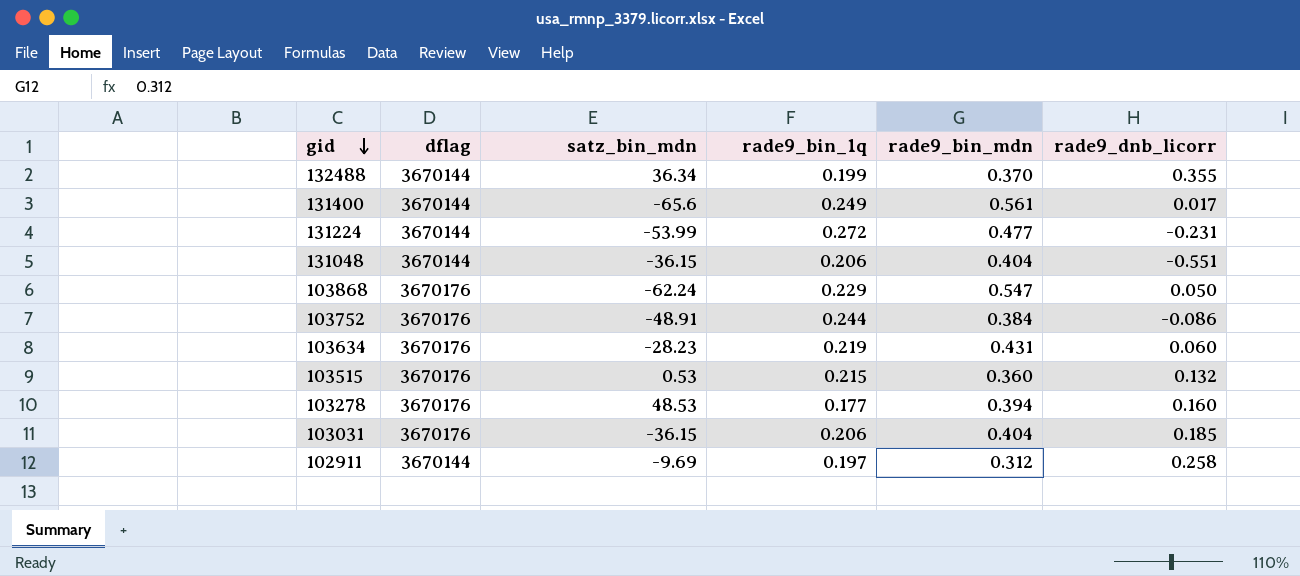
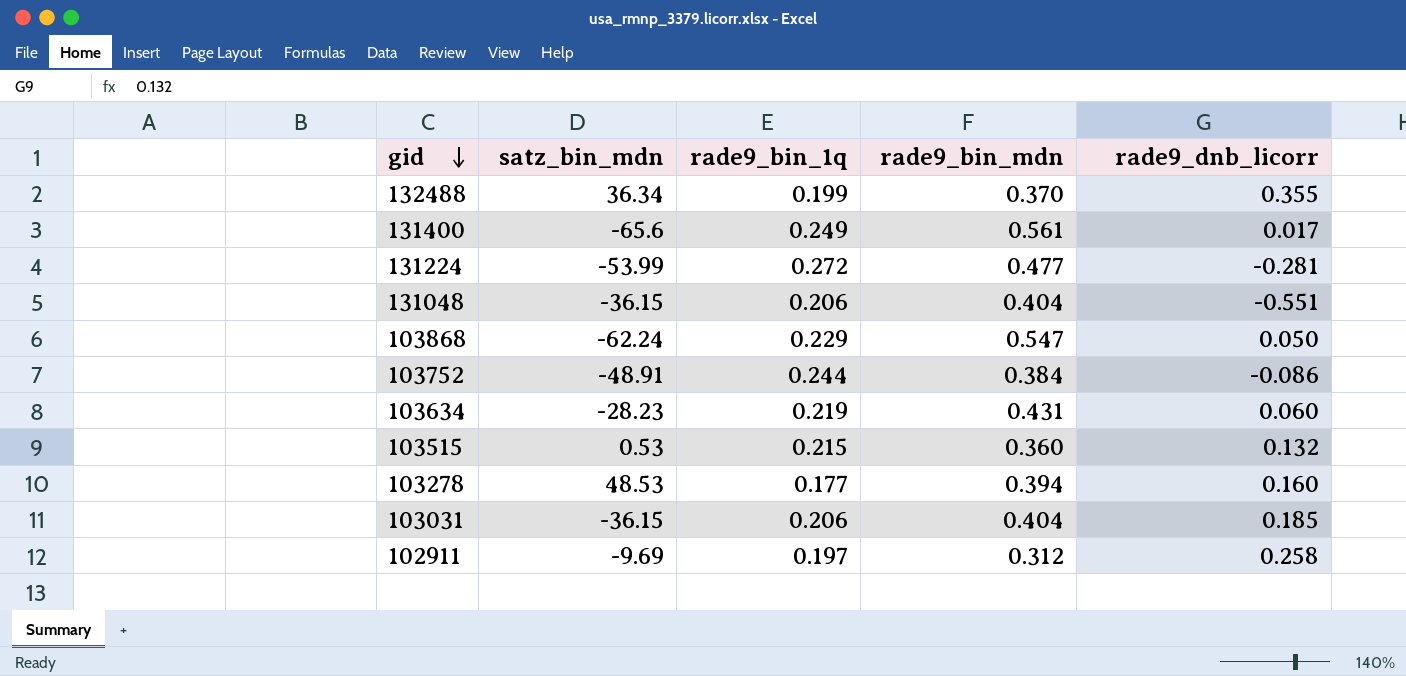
column dflag | position: 2 -> none
131224 | rade9_dnb_licorr: -0.231 -> -0.281

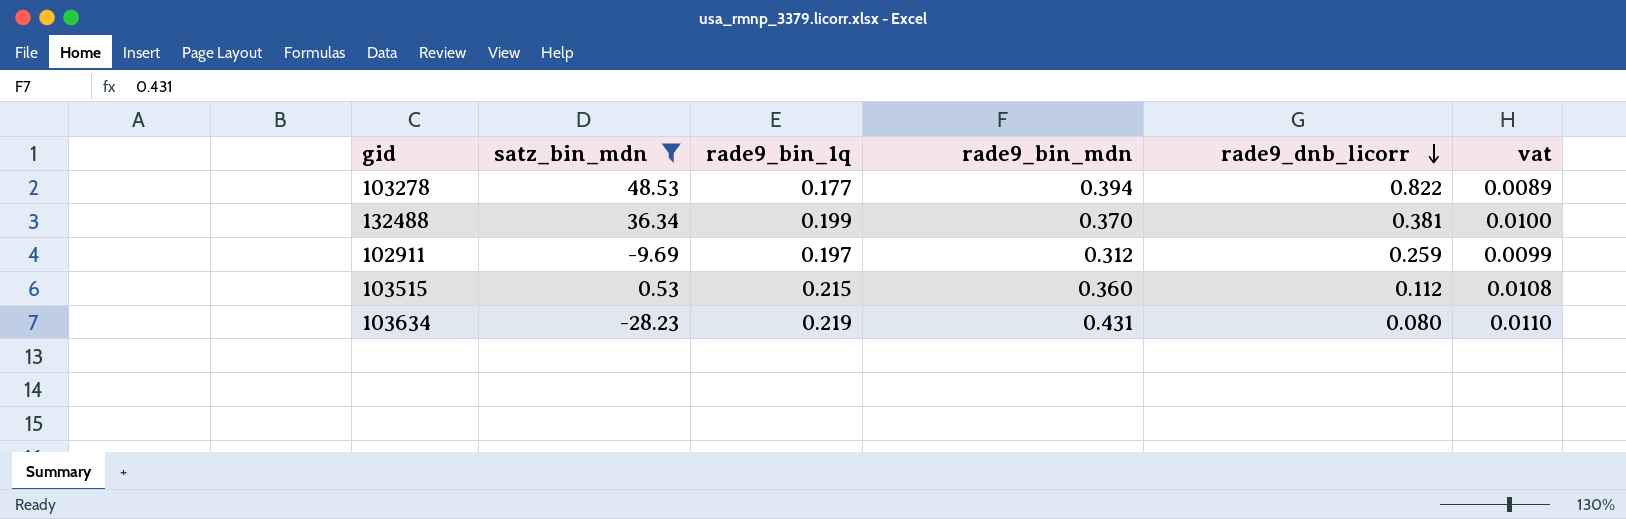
filter: none -> satz_bin_mdn >= -28.23
row order: gid descending -> rade9_dnb_licorr descending
column vat | formula: none -> [rade9_bin_1q] * 0.05
103278 | rade9_dnb_licorr: 0.160 -> 0.822
132488 | rade9_dnb_licorr: 0.355 -> 0.381
102911 | rade9_dnb_licorr: 0.258 -> 0.259
103515 | rade9_dnb_licorr: 0.132 -> 0.112
103634 | rade9_dnb_licorr: 0.060 -> 0.080

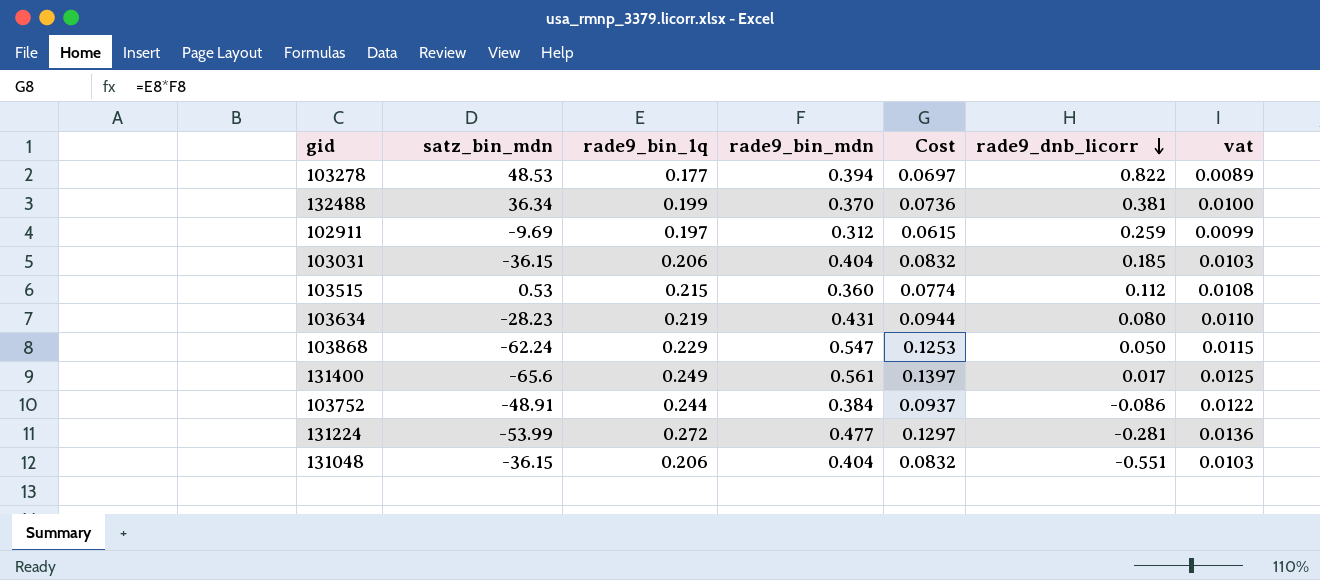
filter: satz_bin_mdn >= -28.23 -> none
column Cost | formula: none -> [rade9_bin_1q] * [rade9_bin_mdn]

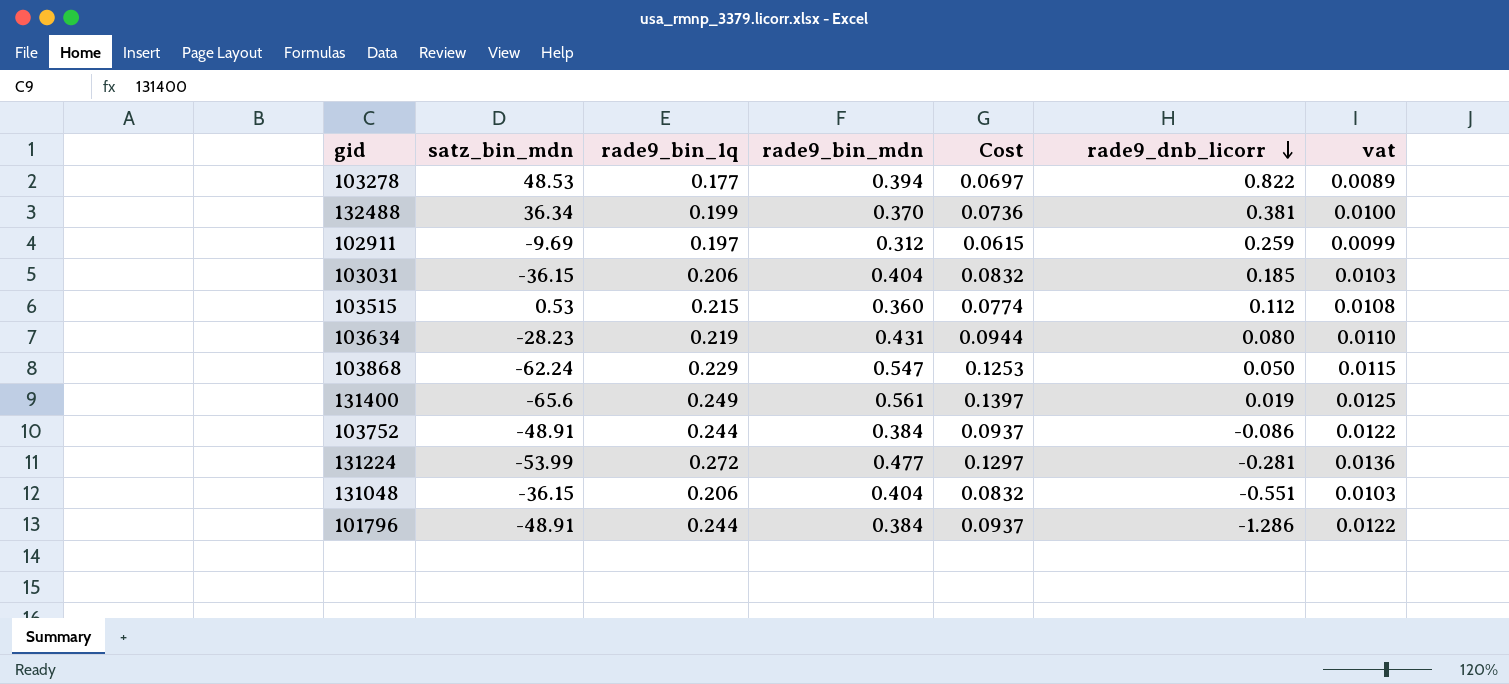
131400 | rade9_dnb_licorr: 0.017 -> 0.019
row 101796: none -> -48.91 | 0.244 | 0.384 | 0.0937 | -1.286 | 0.0122

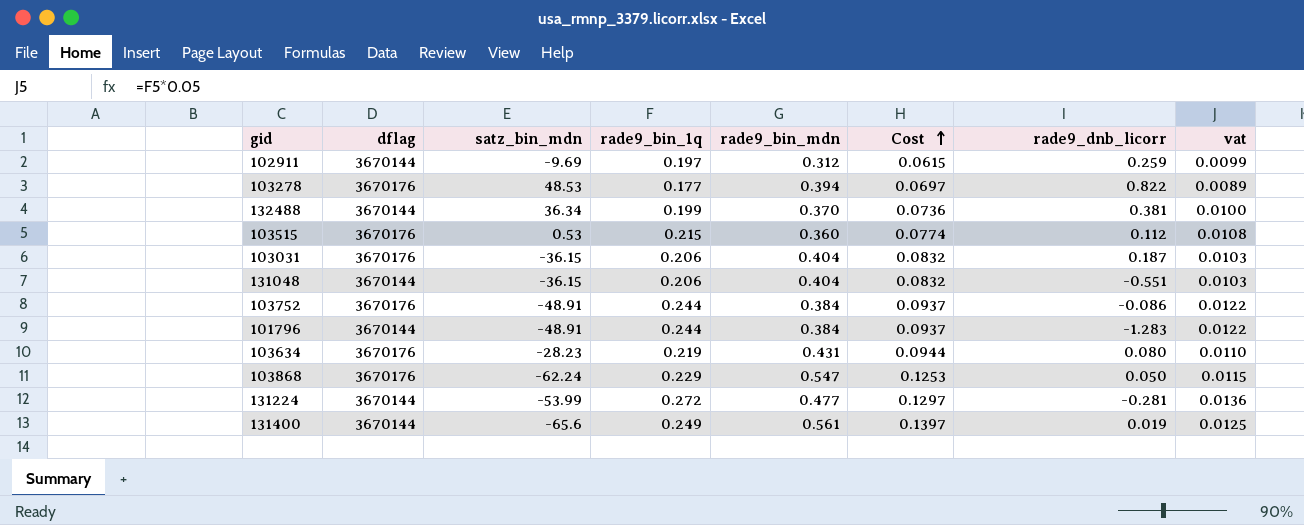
row order: rade9_dnb_licorr descending -> Cost ascending
column dflag | position: none -> 2
103031 | rade9_dnb_licorr: 0.185 -> 0.187
101796 | rade9_dnb_licorr: -1.286 -> -1.283

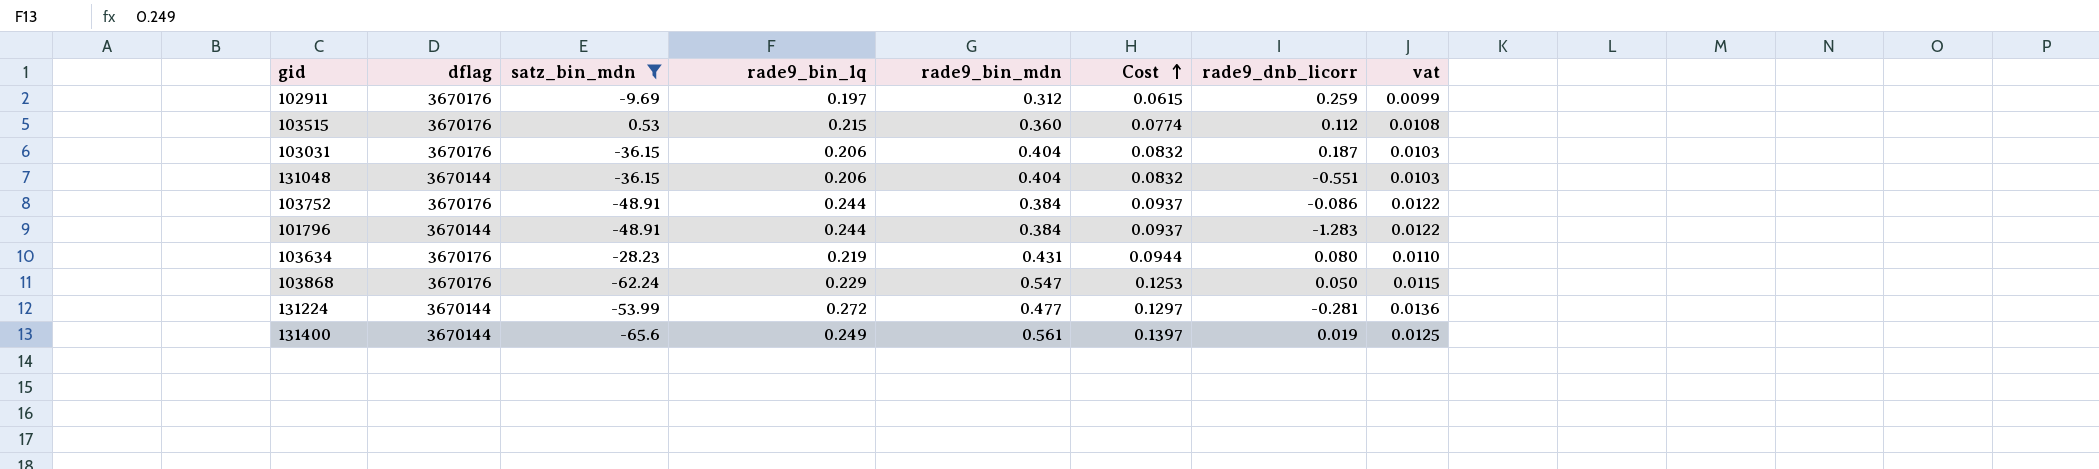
filter: none -> satz_bin_mdn <= 0.53
102911 | dflag: 3670144 -> 3670176

